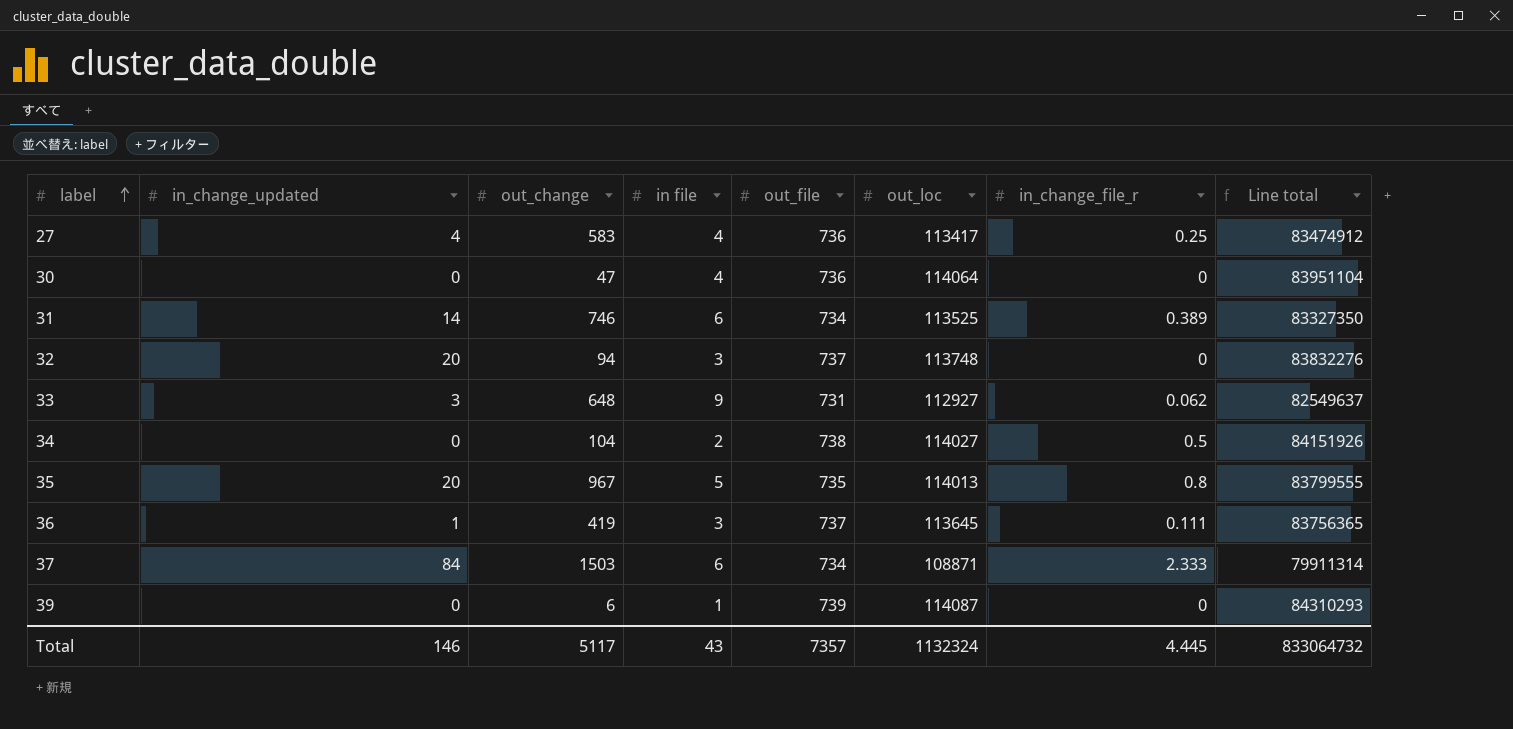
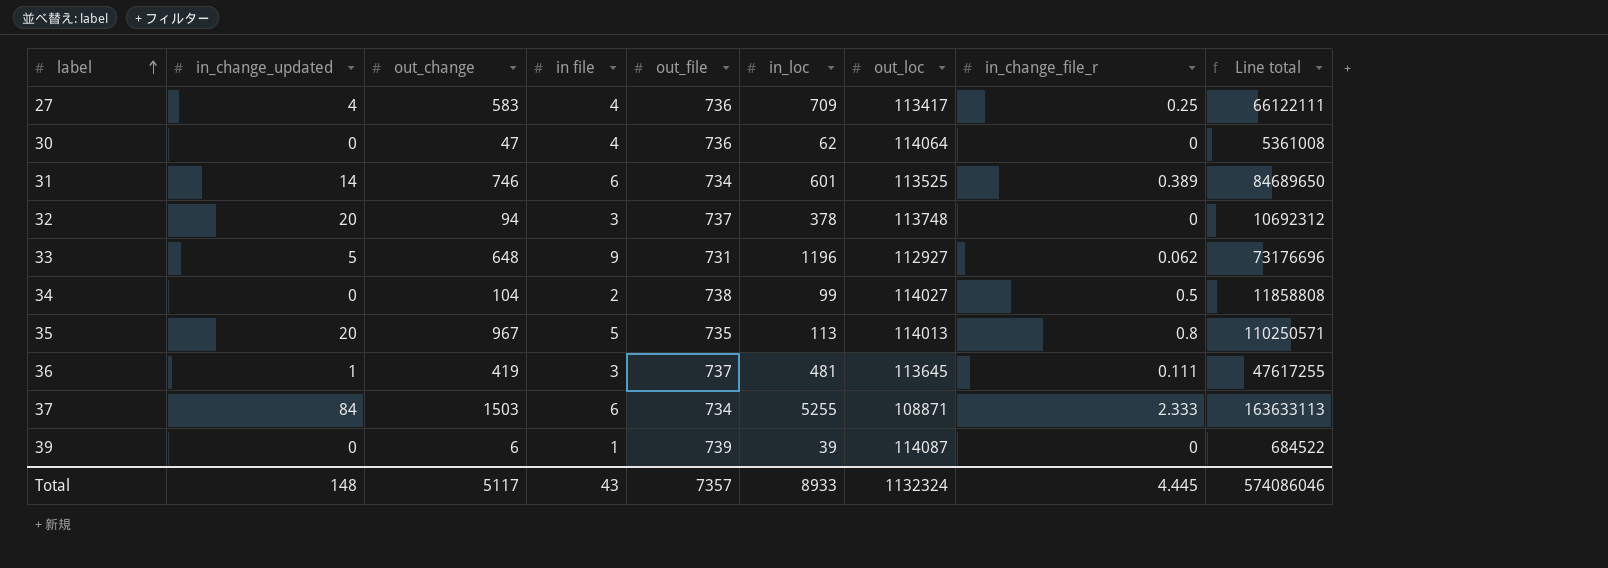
column in_loc | position: none -> 6
column Line total | formula: [out_file] * [out_loc] -> [out_change] * [out_loc]
33 | in_change_updated: 3 -> 5
Total | in_change_updated: 146 -> 148
Total | Line total: 833064732 -> 574086046

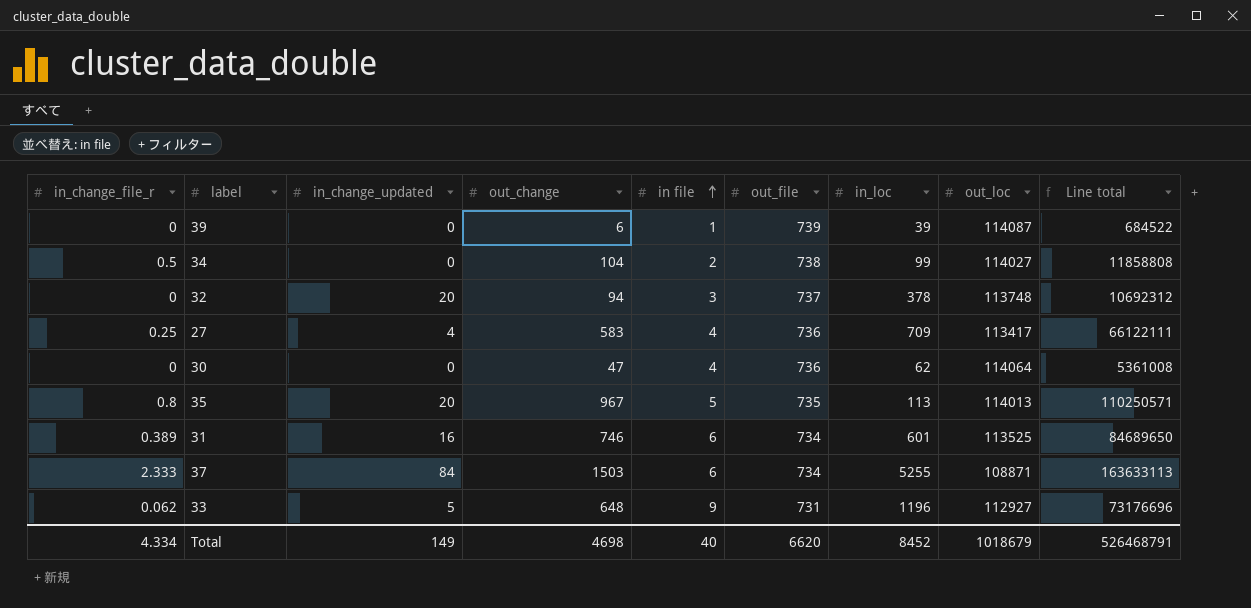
row order: label ascending -> in file ascending
column in_change_file_r | position: 8 -> 1
row 36: 1 | 419 | 3 | 737 | 481 | 113645 | 0.111 | 47617255 -> none
31 | in_change_updated: 14 -> 16
Total | in_change_file_r: 4.445 -> 4.334
Total | in_change_updated: 148 -> 149
Total | out_change: 5117 -> 4698
Total | in file: 43 -> 40
Total | out_file: 7357 -> 6620
Total | in_loc: 8933 -> 8452
Total | out_loc: 1132324 -> 1018679
Total | Line total: 574086046 -> 526468791

